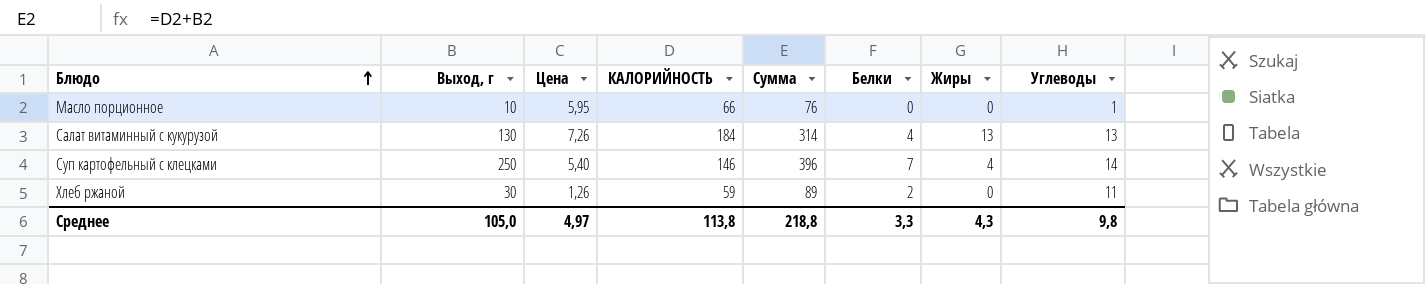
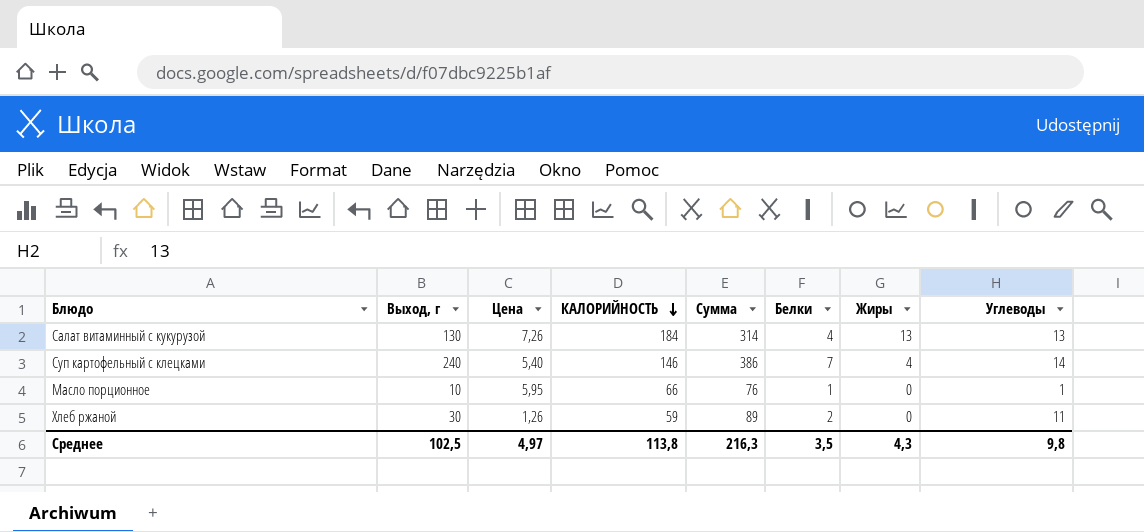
row order: Блюдо ascending -> КАЛОРИЙНОСТЬ descending
Суп картофельный с клецками | Выход, г: 250 -> 240
Суп картофельный с клецками | Сумма: 396 -> 386
Масло порционное | Белки: 0 -> 1
Среднее | Выход, г: 105,0 -> 102,5
Среднее | Сумма: 218,8 -> 216,3
Среднее | Белки: 3,3 -> 3,5

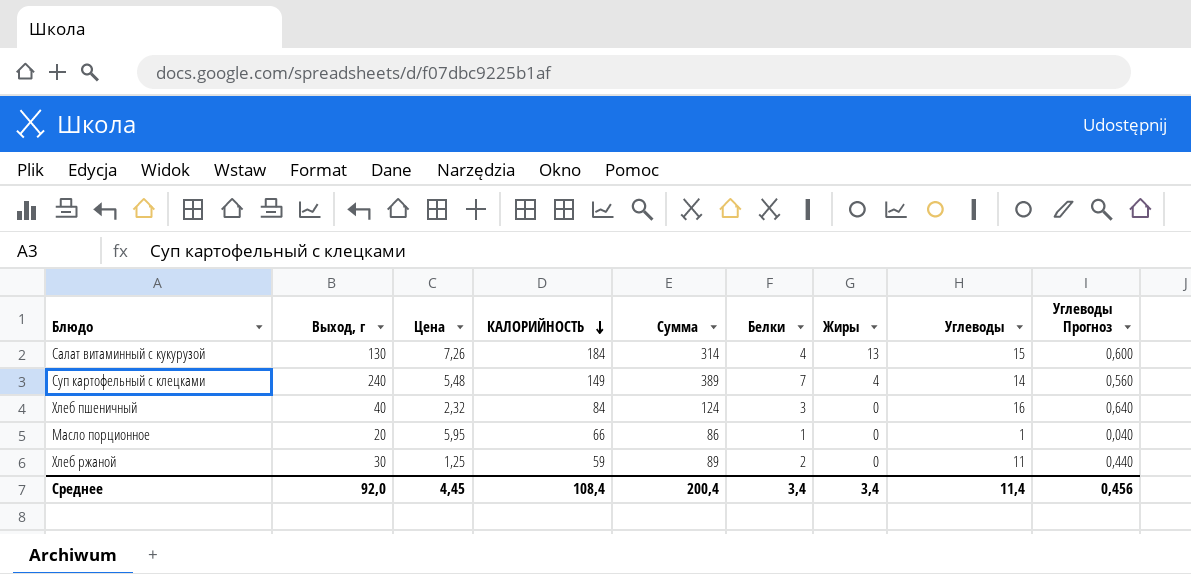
column Углеводы Прогноз | formula: none -> [Углеводы] * 0,04
Салат витаминный с кукурузой | Углеводы: 13 -> 15
Суп картофельный с клецками | Цена: 5,40 -> 5,48
Суп картофельный с клецками | КАЛОРИЙНОСТЬ: 146 -> 149
Суп картофельный с клецками | Сумма: 386 -> 389
row Хлеб пшеничный: none -> 40 | 2,32 | 84 | 124 | 3 | 0 | 16 | 0,640
Масло порционное | Выход, г: 10 -> 20
Масло порционное | Сумма: 76 -> 86
Хлеб ржаной | Цена: 1,26 -> 1,25
Среднее | Выход, г: 102,5 -> 92,0
Среднее | Цена: 4,97 -> 4,45
Среднее | КАЛОРИЙНОСТЬ: 113,8 -> 108,4
Среднее | Сумма: 216,3 -> 200,4
Среднее | Белки: 3,5 -> 3,4
Среднее | Жиры: 4,3 -> 3,4
Среднее | Углеводы: 9,8 -> 11,4

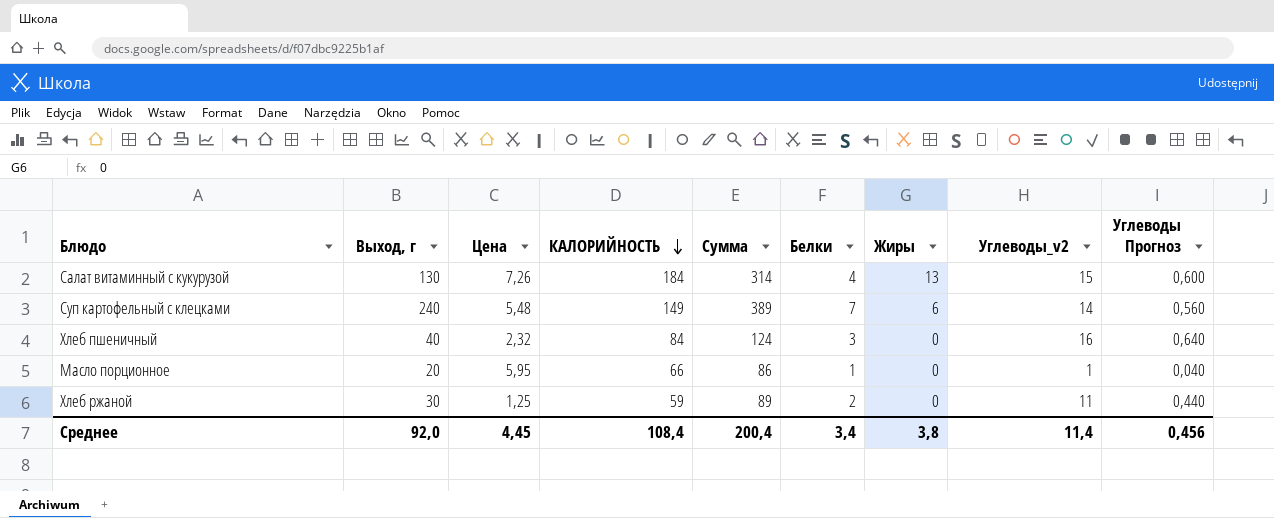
column name: Углеводы -> Углеводы_v2
Суп картофельный с клецками | Жиры: 4 -> 6
Среднее | Жиры: 3,4 -> 3,8

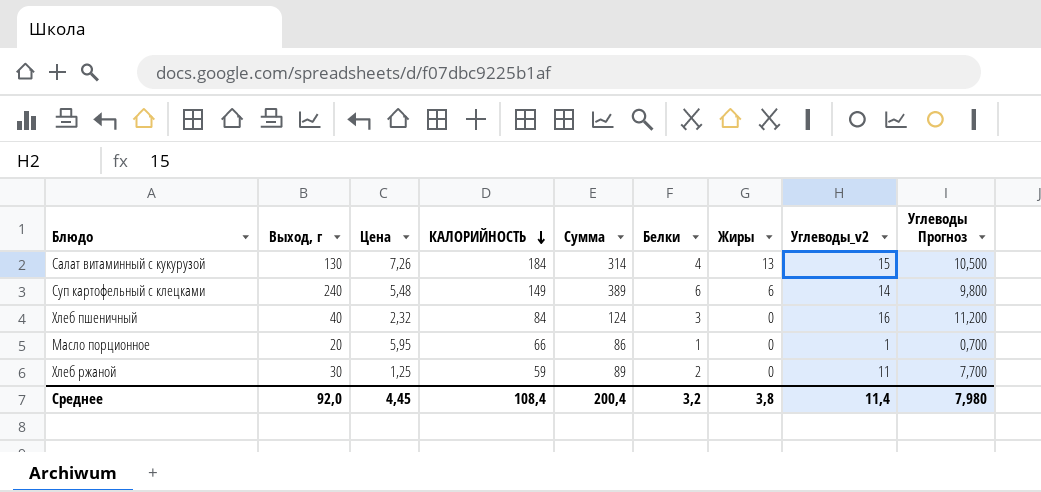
column Углеводы Прогноз | formula: [Углеводы_v2] * 0,04 -> [Углеводы_v2] * 0,7
Суп картофельный с клецками | Белки: 7 -> 6
Среднее | Белки: 3,4 -> 3,2
Среднее | Углеводы Прогноз: 0,456 -> 7,980

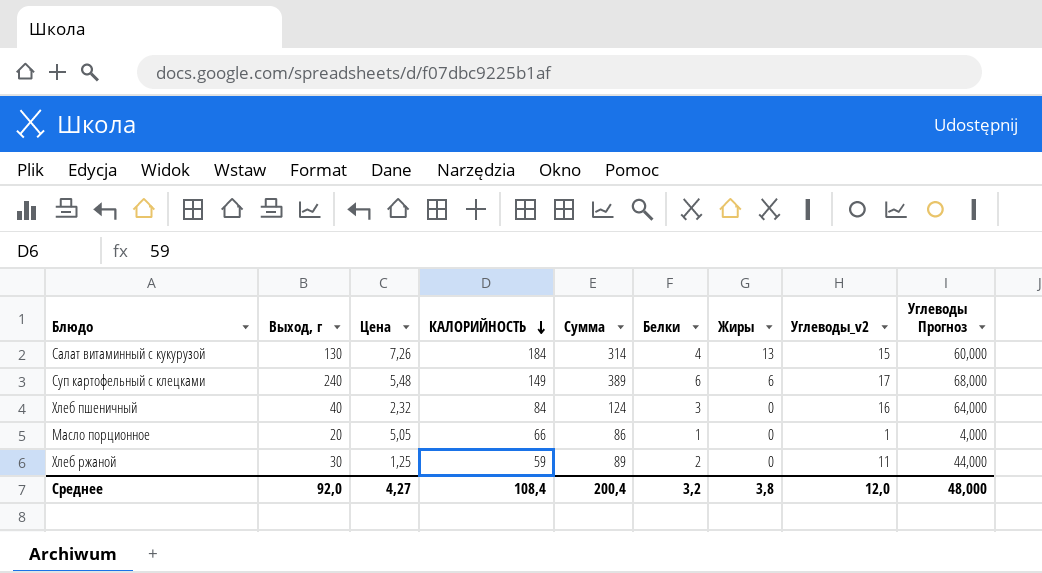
column Углеводы Прогноз | formula: [Углеводы_v2] * 0,7 -> [Углеводы_v2] * 4
Суп картофельный с клецками | Углеводы_v2: 14 -> 17
Масло порционное | Цена: 5,95 -> 5,05
Среднее | Цена: 4,45 -> 4,27
Среднее | Углеводы_v2: 11,4 -> 12,0
Среднее | Углеводы Прогноз: 7,980 -> 48,000

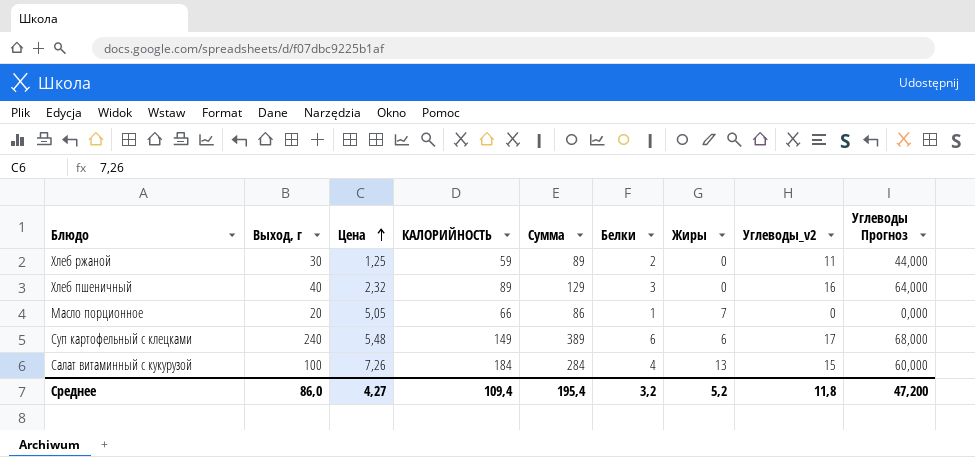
row order: КАЛОРИЙНОСТЬ descending -> Цена ascending
Хлеб пшеничный | КАЛОРИЙНОСТЬ: 84 -> 89
Хлеб пшеничный | Сумма: 124 -> 129
Масло порционное | Жиры: 0 -> 7
Масло порционное | Углеводы_v2: 1 -> 0
Масло порционное | Углеводы Прогноз: 4,000 -> 0,000
Салат витаминный с кукурузой | Выход, г: 130 -> 100
Салат витаминный с кукурузой | Сумма: 314 -> 284
Среднее | Выход, г: 92,0 -> 86,0
Среднее | КАЛОРИЙНОСТЬ: 108,4 -> 109,4
Среднее | Сумма: 200,4 -> 195,4
Среднее | Жиры: 3,8 -> 5,2
Среднее | Углеводы_v2: 12,0 -> 11,8
Среднее | Углеводы Прогноз: 48,000 -> 47,200

